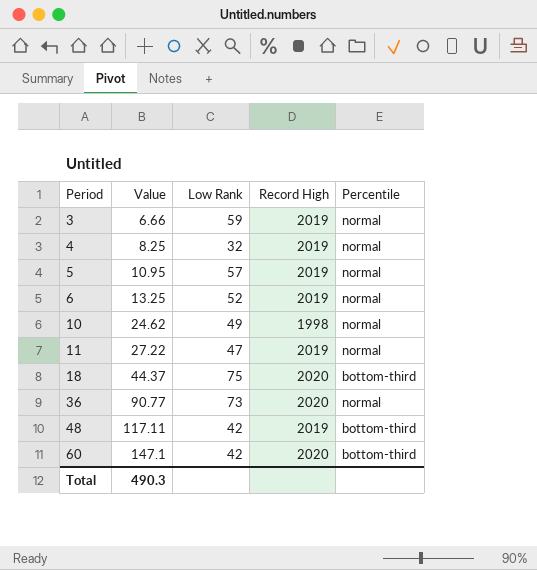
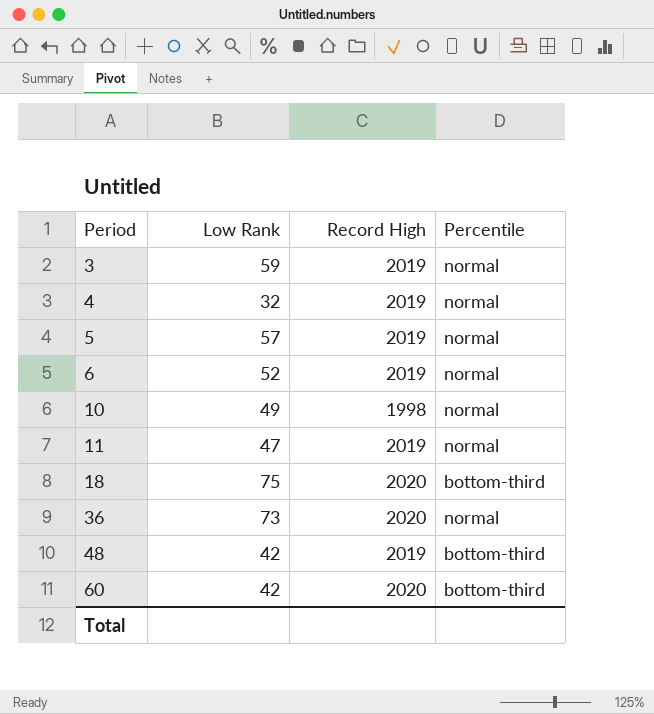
column Value | position: 2 -> none

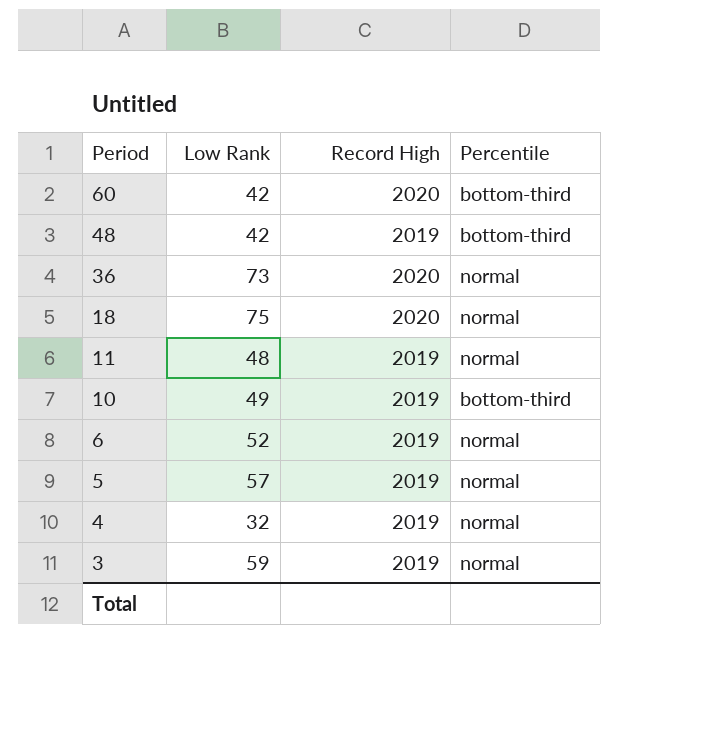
row order: Period ascending -> Period descending
18 | Percentile: bottom-third -> normal
11 | Low Rank: 47 -> 48
10 | Record High: 1998 -> 2019
10 | Percentile: normal -> bottom-third

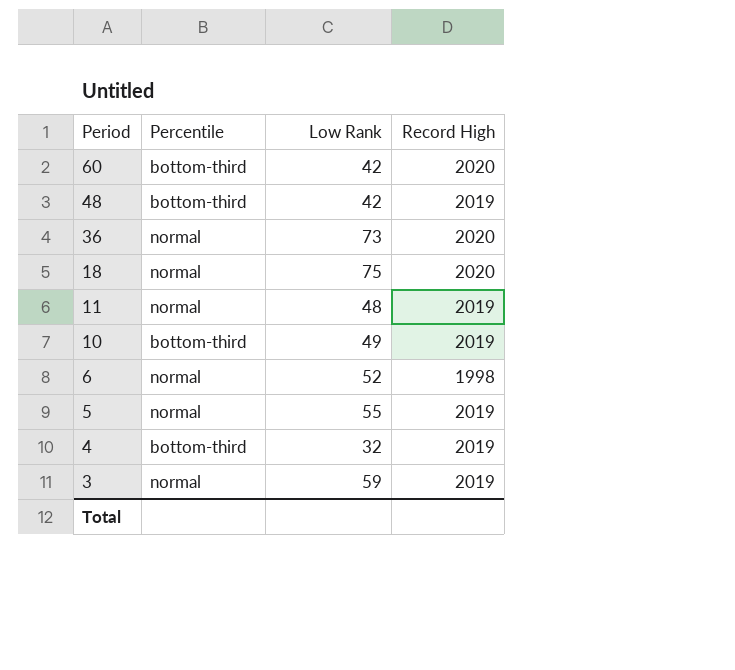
column Percentile | position: 4 -> 2
6 | Record High: 2019 -> 1998
5 | Low Rank: 57 -> 55
4 | Percentile: normal -> bottom-third

